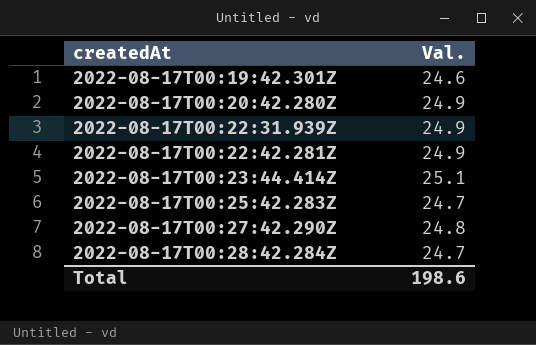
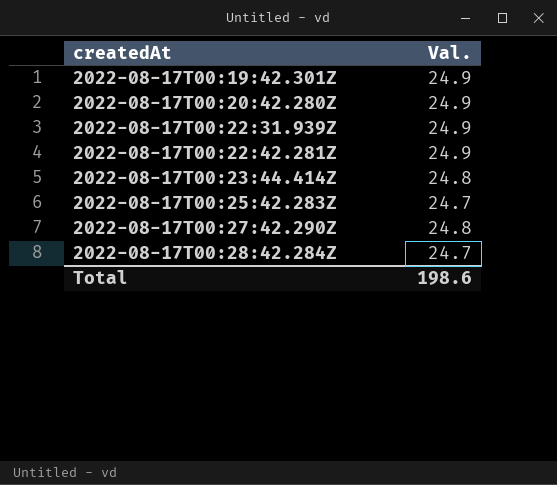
2022-08-17T00:19:42.301Z | Val.: 24.6 -> 24.9
2022-08-17T00:23:44.414Z | Val.: 25.1 -> 24.8

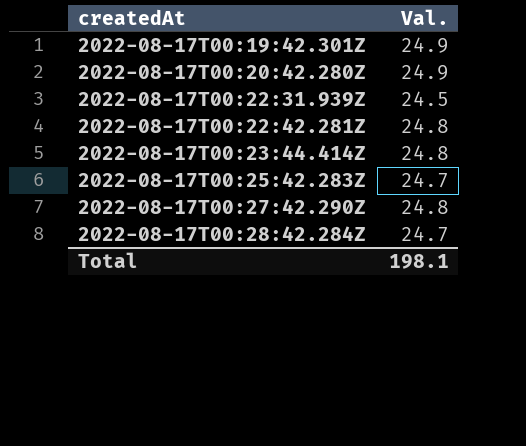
2022-08-17T00:22:31.939Z | Val.: 24.9 -> 24.5
2022-08-17T00:22:42.281Z | Val.: 24.9 -> 24.8
Total | Val.: 198.6 -> 198.1

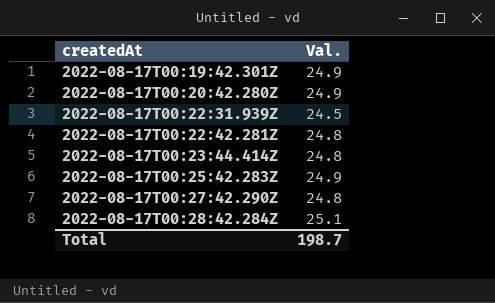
2022-08-17T00:25:42.283Z | Val.: 24.7 -> 24.9
2022-08-17T00:28:42.284Z | Val.: 24.7 -> 25.1
Total | Val.: 198.1 -> 198.7

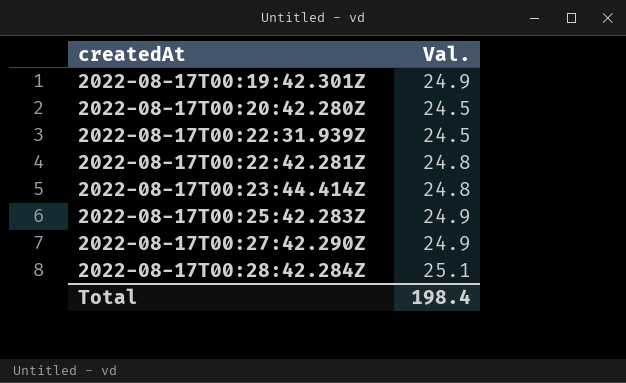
2022-08-17T00:20:42.280Z | Val.: 24.9 -> 24.5
2022-08-17T00:27:42.290Z | Val.: 24.8 -> 24.9
Total | Val.: 198.7 -> 198.4

